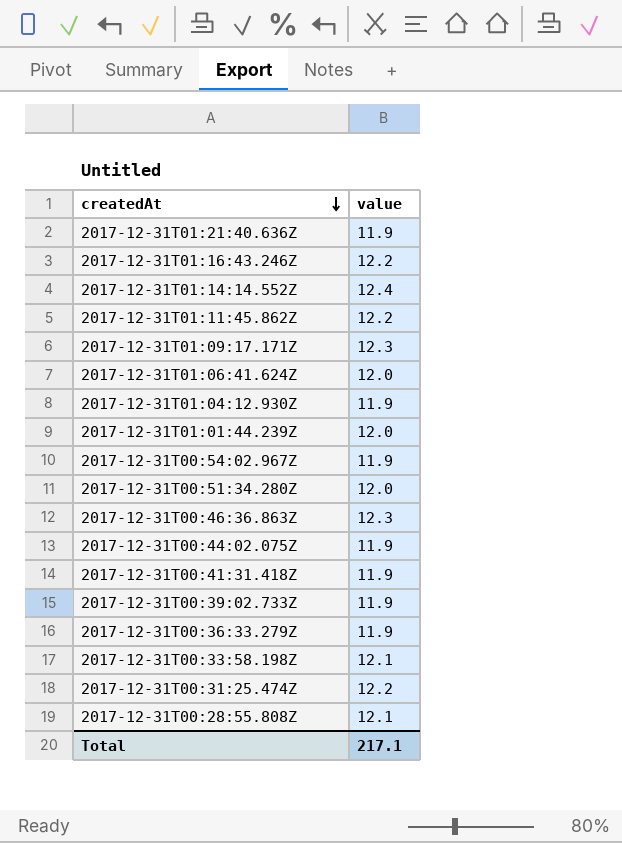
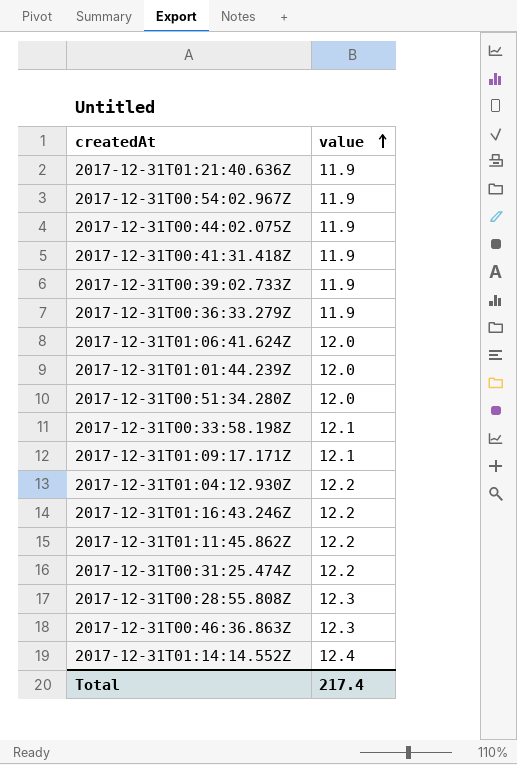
row order: createdAt descending -> value ascending
2017-12-31T01:09:17.171Z | value: 12.3 -> 12.1
2017-12-31T01:04:12.930Z | value: 11.9 -> 12.2
2017-12-31T00:28:55.808Z | value: 12.1 -> 12.3
Total | value: 217.1 -> 217.4

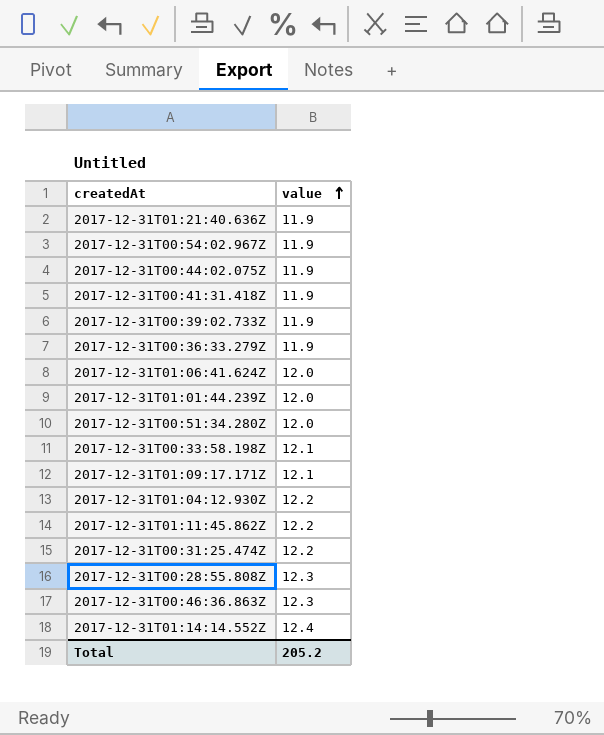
row 2017-12-31T01:16:43.246Z: 12.2 -> none
Total | value: 217.4 -> 205.2

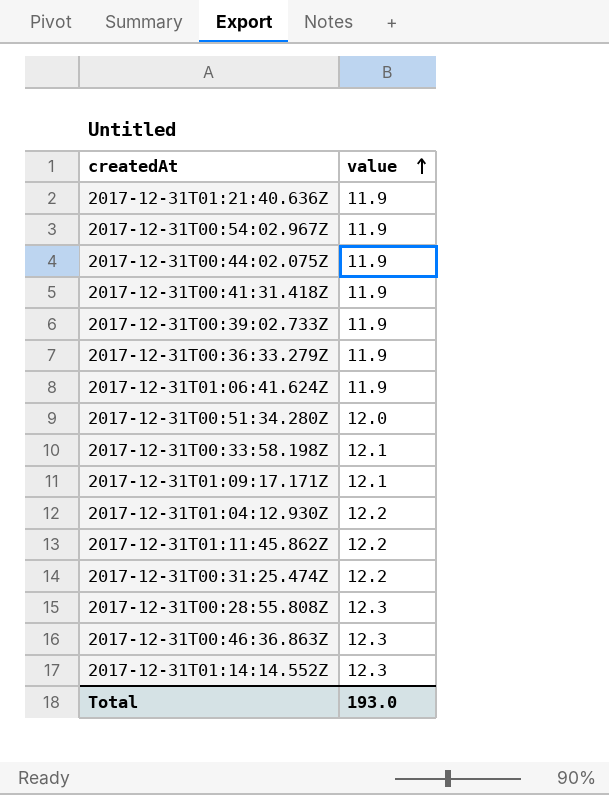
row 2017-12-31T01:01:44.239Z: 12.0 -> none
2017-12-31T01:06:41.624Z | value: 12.0 -> 11.9
2017-12-31T01:14:14.552Z | value: 12.4 -> 12.3
Total | value: 205.2 -> 193.0

